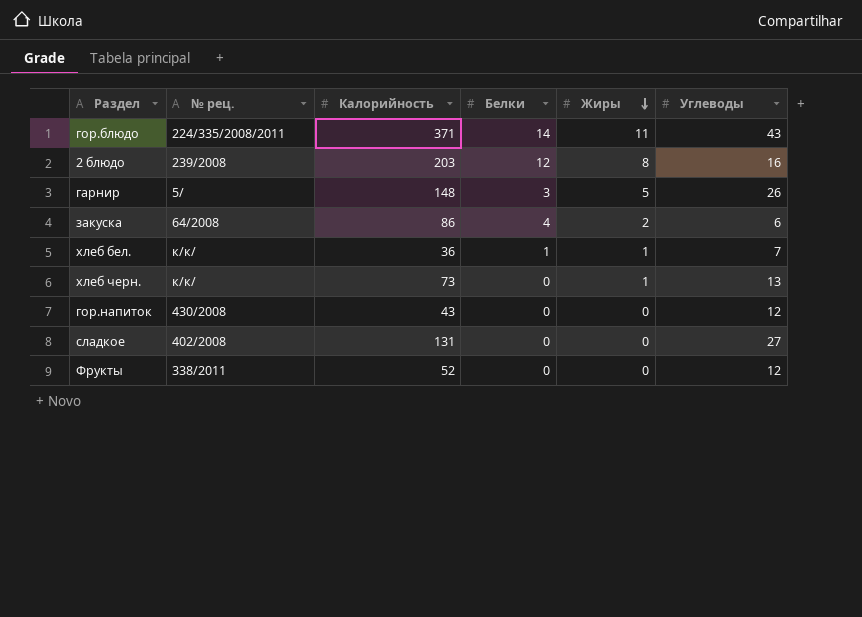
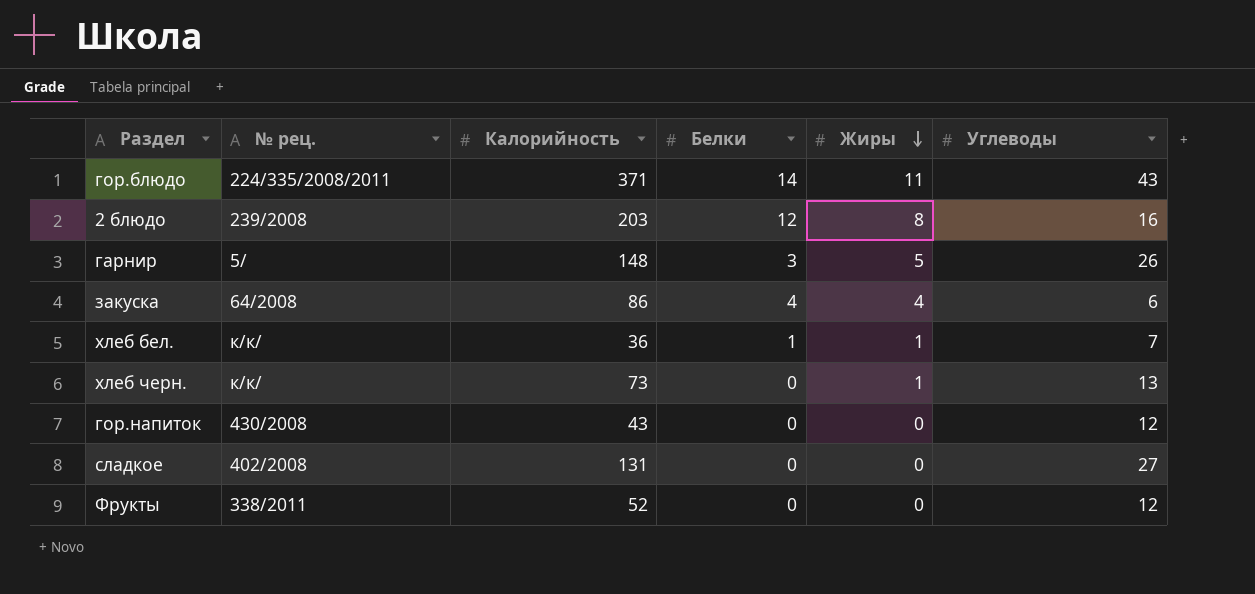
закуска | Жиры: 2 -> 4

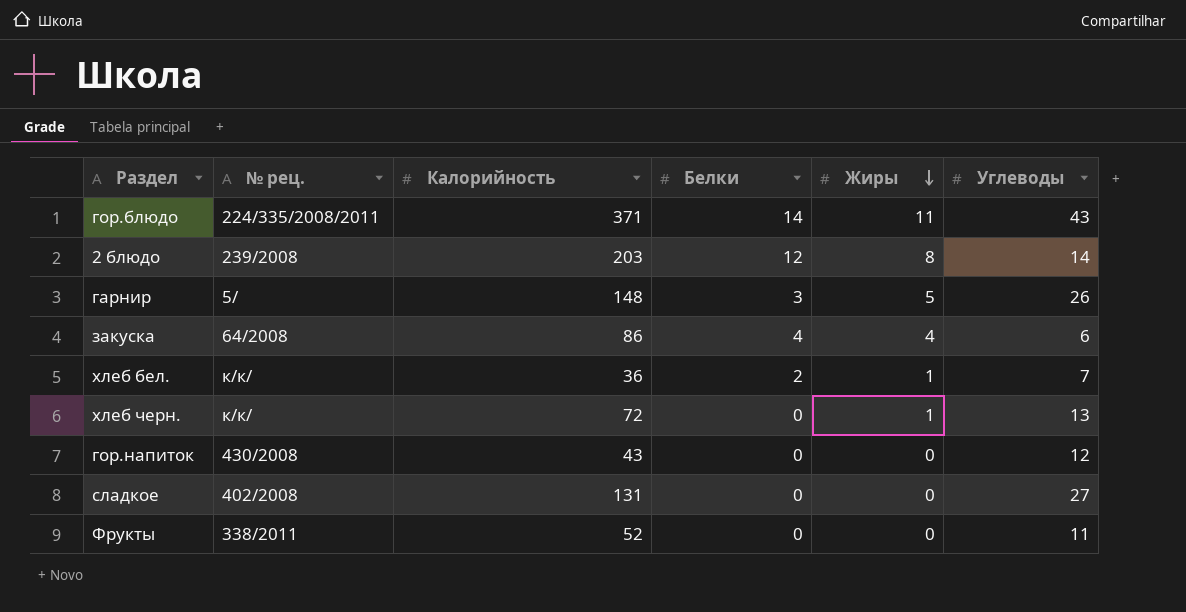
2 блюдо | Углеводы: 16 -> 14
хлеб бел. | Белки: 1 -> 2
хлеб черн. | Калорийность: 73 -> 72
Фрукты | Углеводы: 12 -> 11

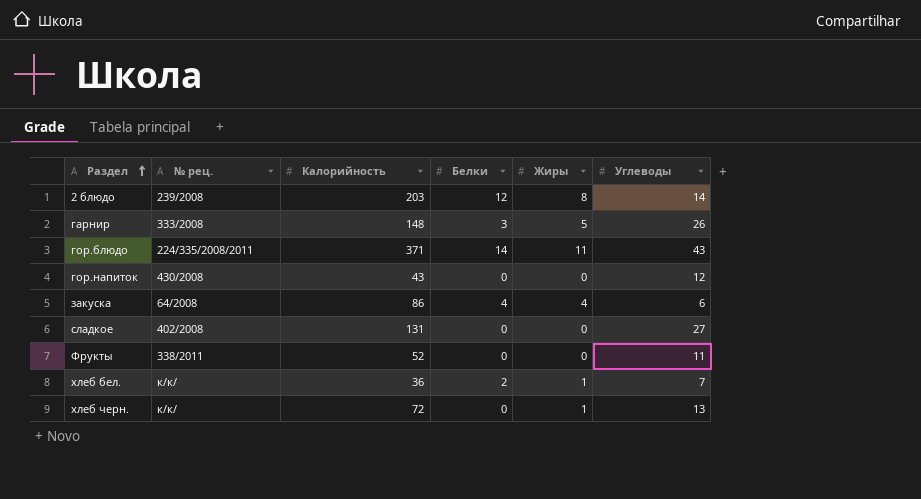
row order: Жиры descending -> Раздел ascending
гарнир | № рец.: 5/ -> 333/2008

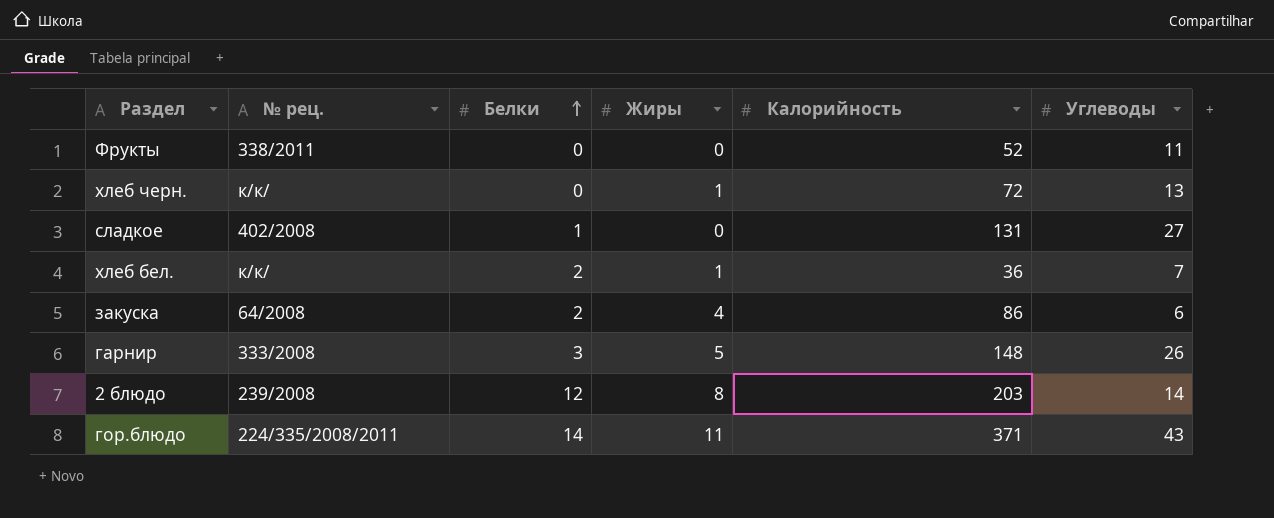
row order: Раздел ascending -> Белки ascending
column Калорийность | position: 3 -> 5
row гор.напиток: 430/2008 | 43 | 0 | 0 | 12 -> none
сладкое | Белки: 0 -> 1
закуска | Белки: 4 -> 2

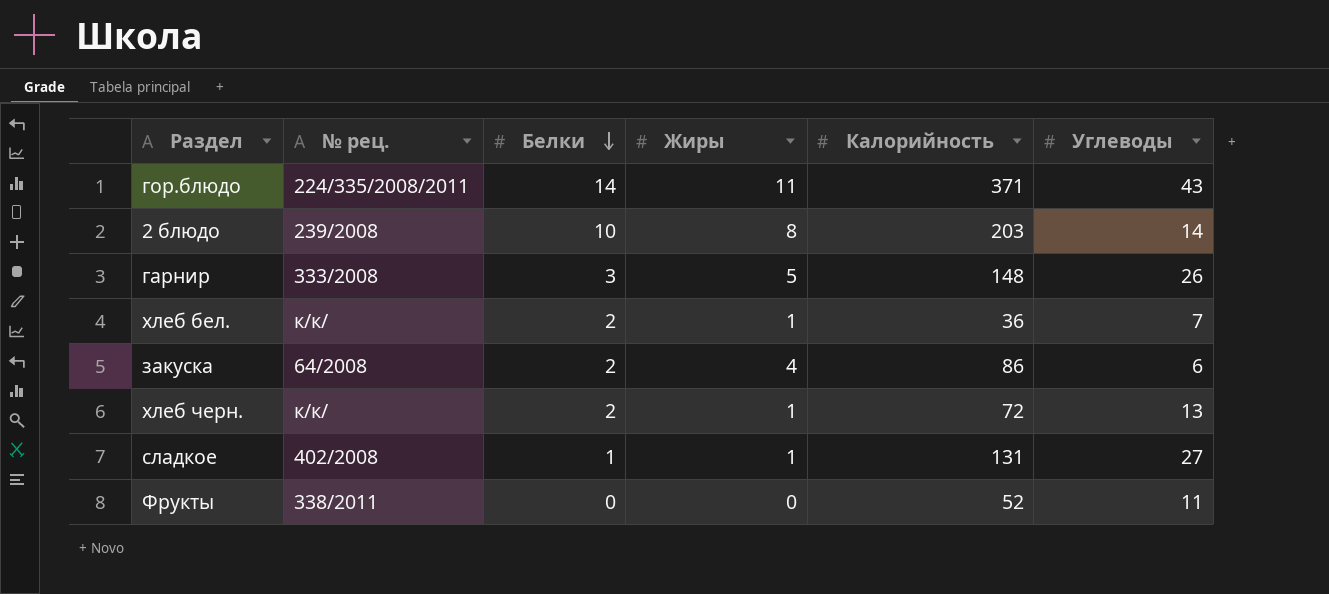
row order: Белки ascending -> Белки descending
2 блюдо | Белки: 12 -> 10
хлеб черн. | Белки: 0 -> 2
сладкое | Жиры: 0 -> 1

